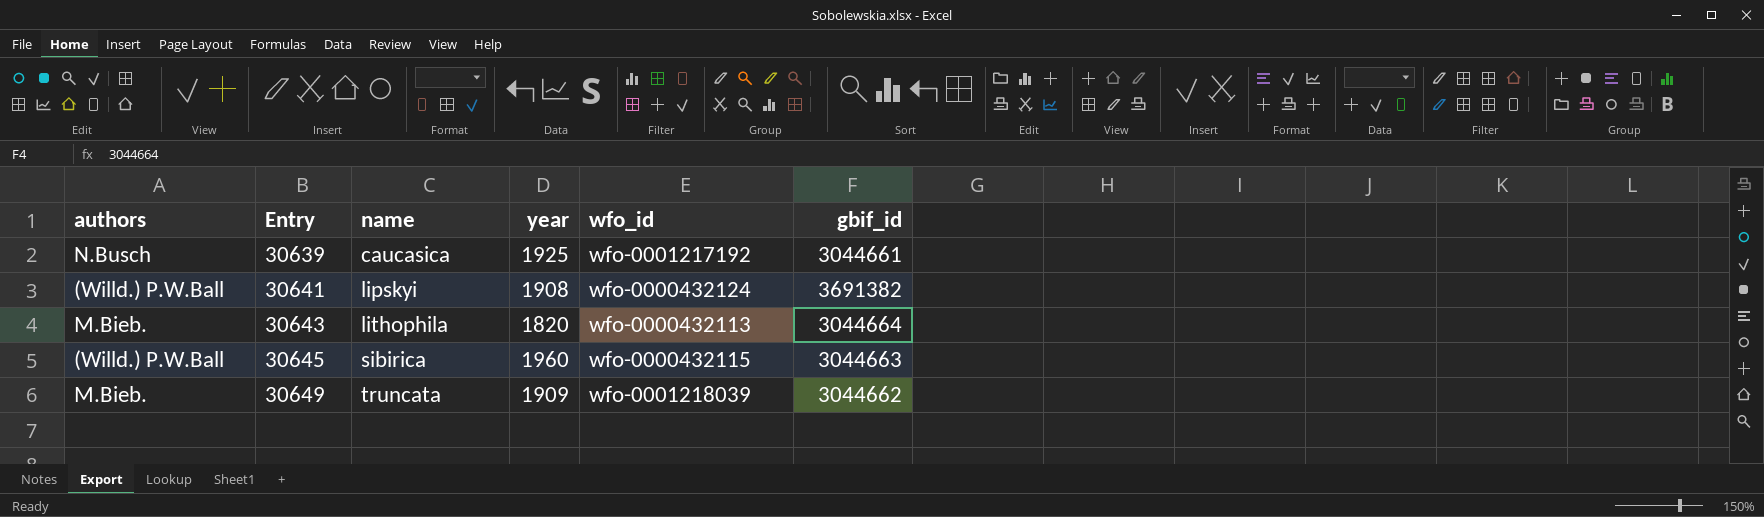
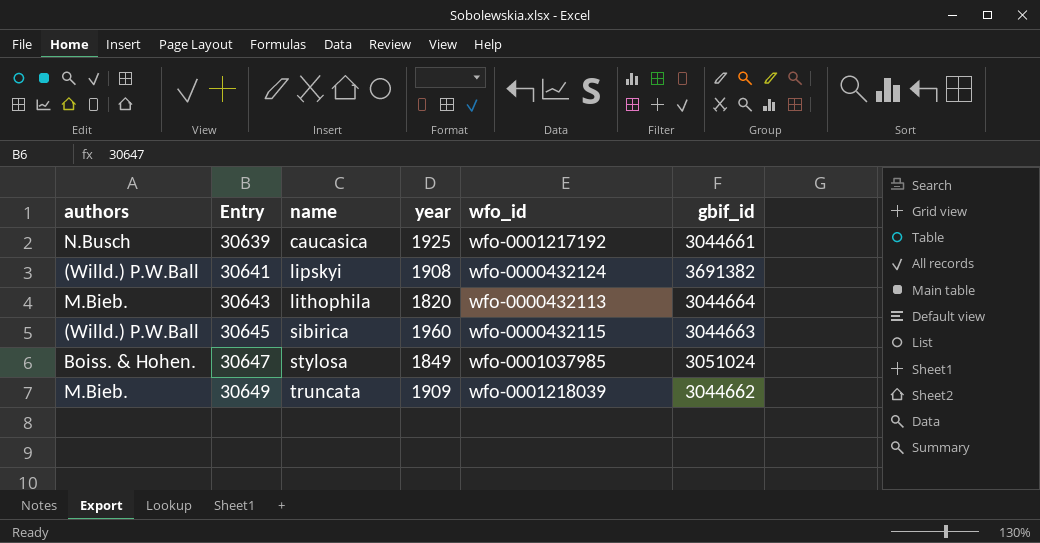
row 30647: none -> Boiss. & Hohen. | stylosa | 1849 | wfo-0001037985 | 3051024

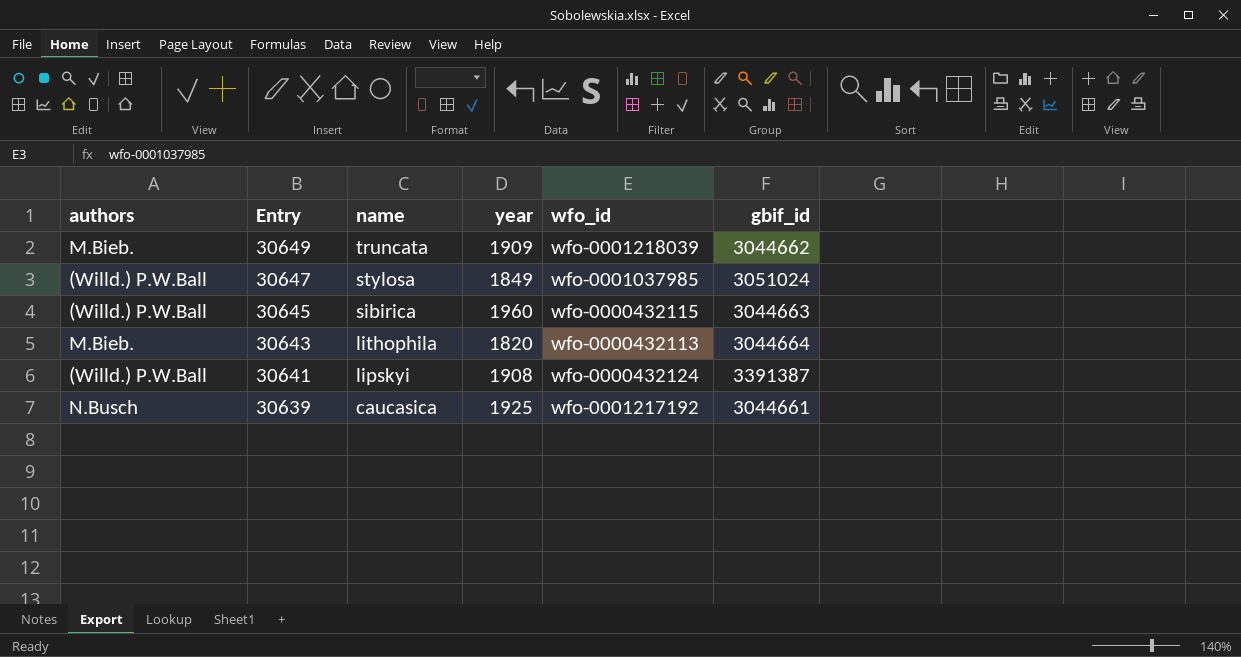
row order: Entry ascending -> Entry descending
30647 | authors: Boiss. & Hohen. -> (Willd.) P.W.Ball
30641 | gbif_id: 3691382 -> 3391387

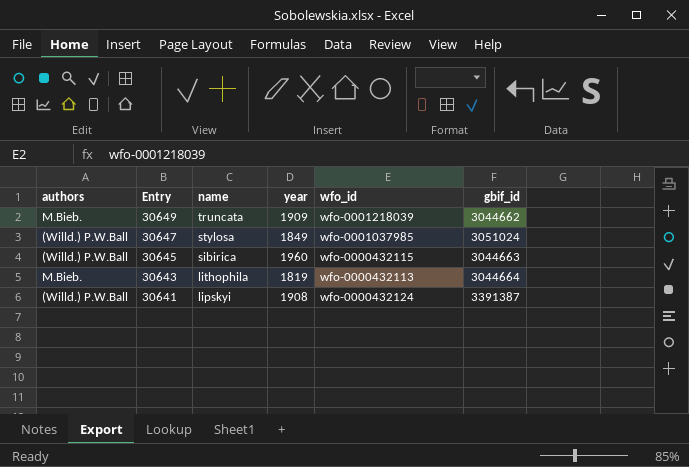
row 30639: N.Busch | caucasica | 1925 | wfo-0001217192 | 3044661 -> none
30643 | year: 1820 -> 1819

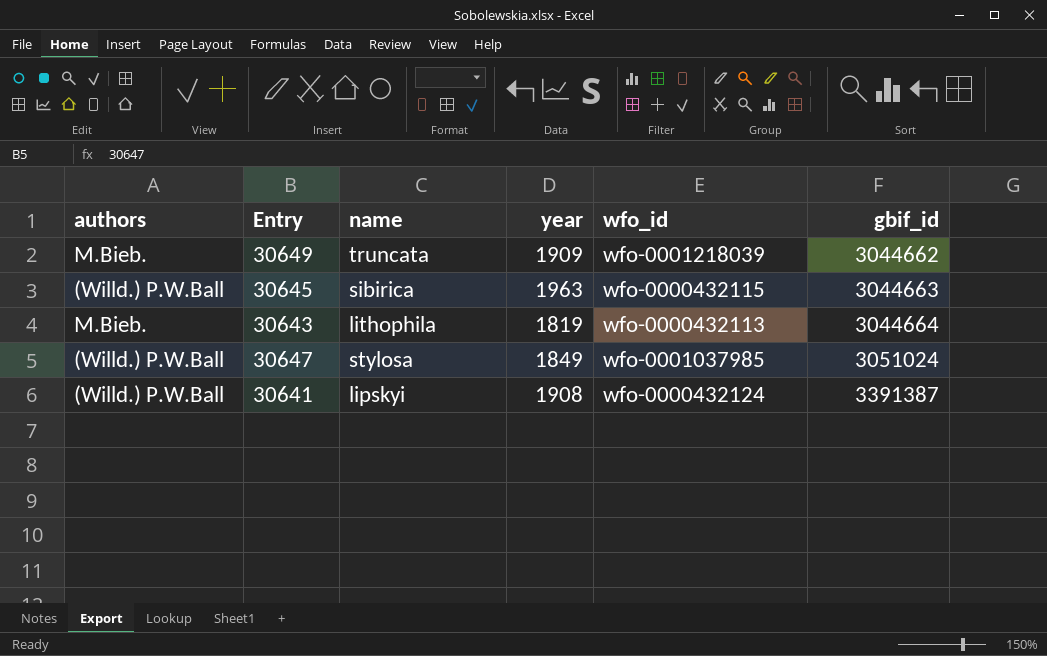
row order: Entry descending -> gbif_id ascending
30645 | year: 1960 -> 1963

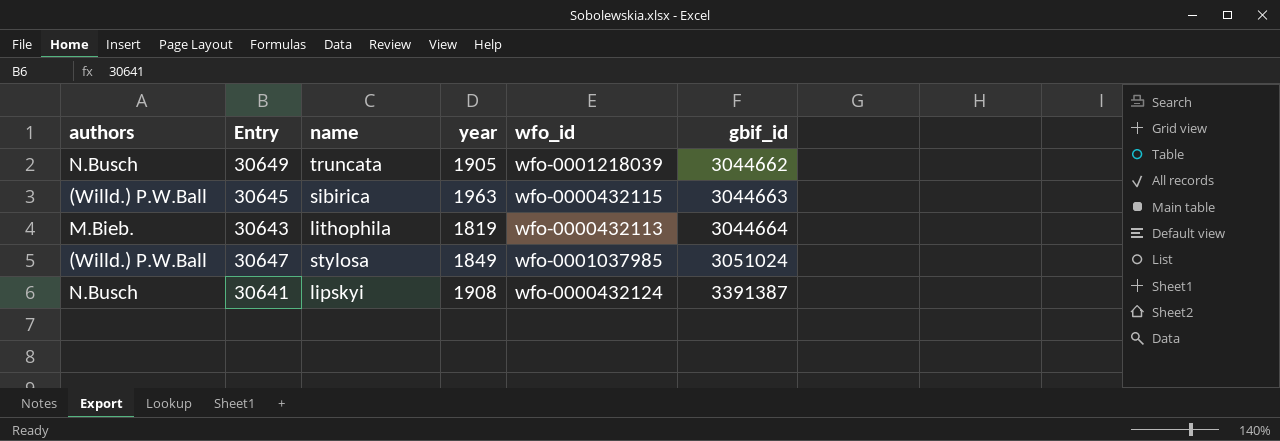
30649 | authors: M.Bieb. -> N.Busch
30649 | year: 1909 -> 1905
30641 | authors: (Willd.) P.W.Ball -> N.Busch

